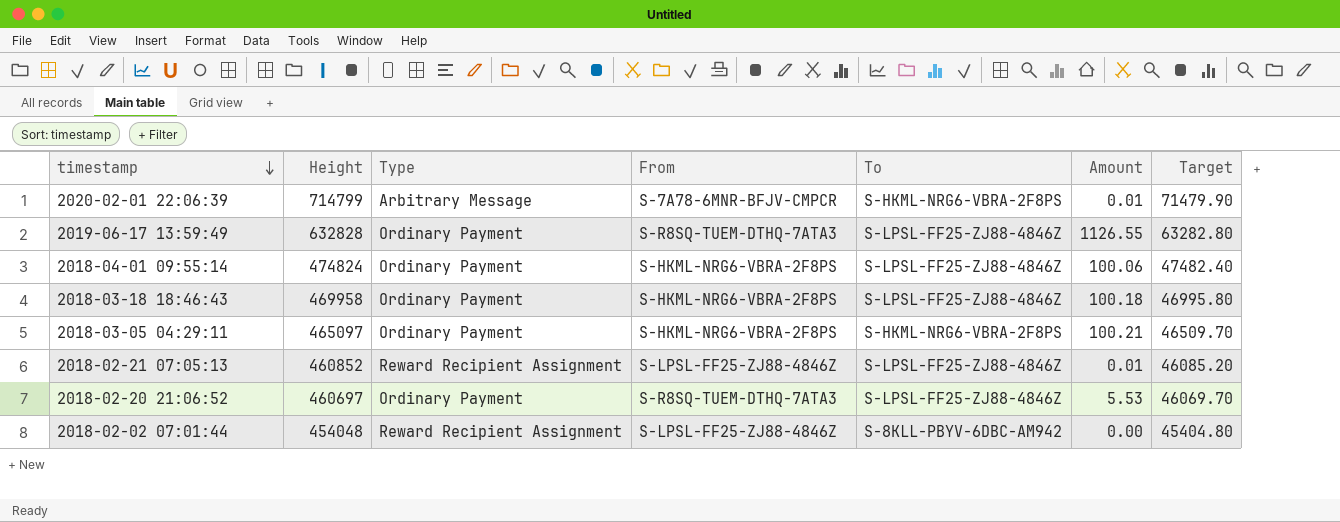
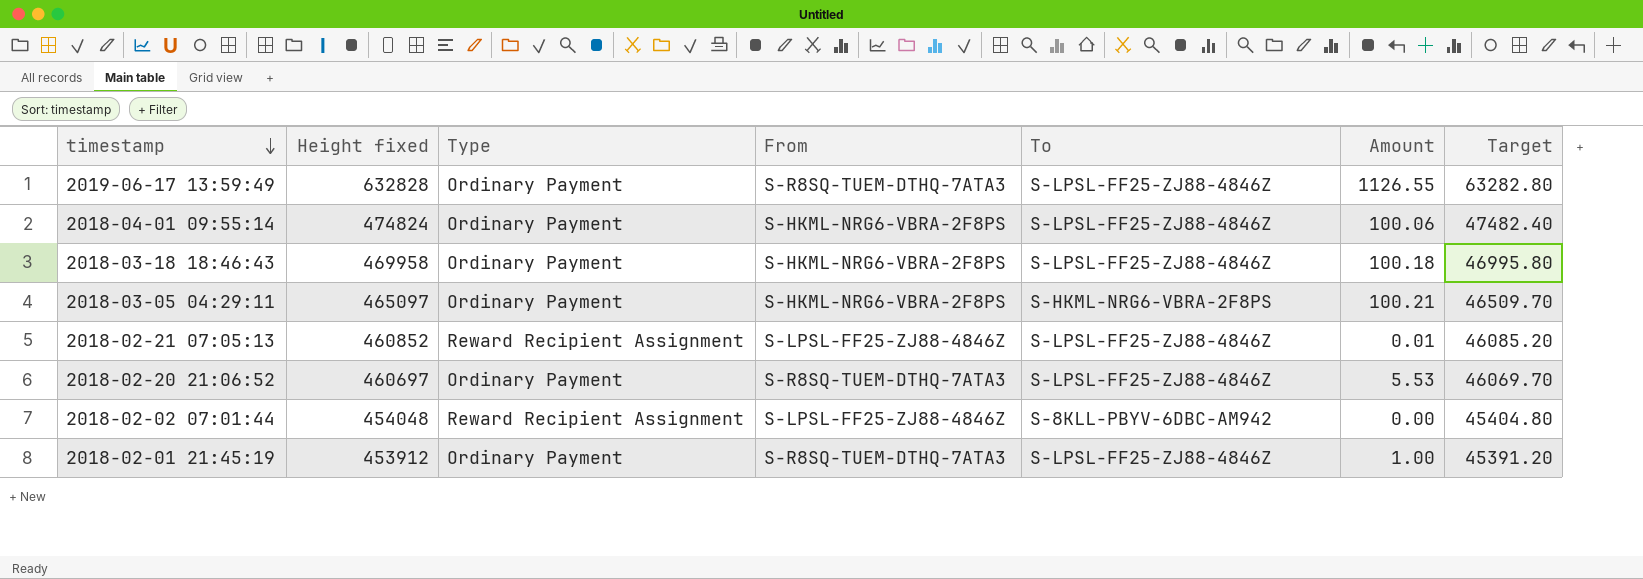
column name: Height -> Height fixed
row 2020-02-01 22:06:39: 714799 | Arbitrary Message | S-7A78-6MNR-BFJV-CMPCR | S-HKML-NRG6-VBRA-2F8PS | 0.01 | 71479.90 -> none
row 2018-02-01 21:45:19: none -> 453912 | Ordinary Payment | S-R8SQ-TUEM-DTHQ-7ATA3 | S-LPSL-FF25-ZJ88-4846Z | 1.00 | 45391.20

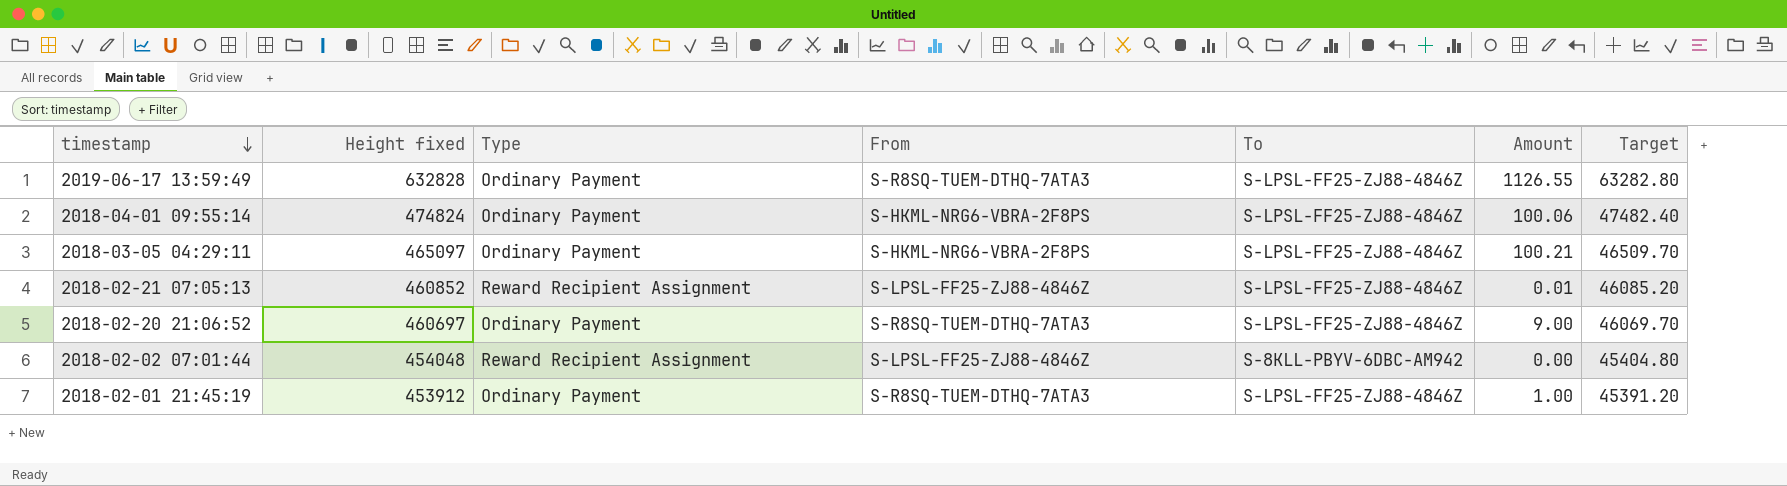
row 2018-03-18 18:46:43: 469958 | Ordinary Payment | S-HKML-NRG6-VBRA-2F8PS | S-LPSL-FF25-ZJ88-4846Z | 100.18 | 46995.80 -> none
2018-03-05 04:29:11 | To: S-HKML-NRG6-VBRA-2F8PS -> S-LPSL-FF25-ZJ88-4846Z
2018-02-20 21:06:52 | Amount: 5.53 -> 9.00

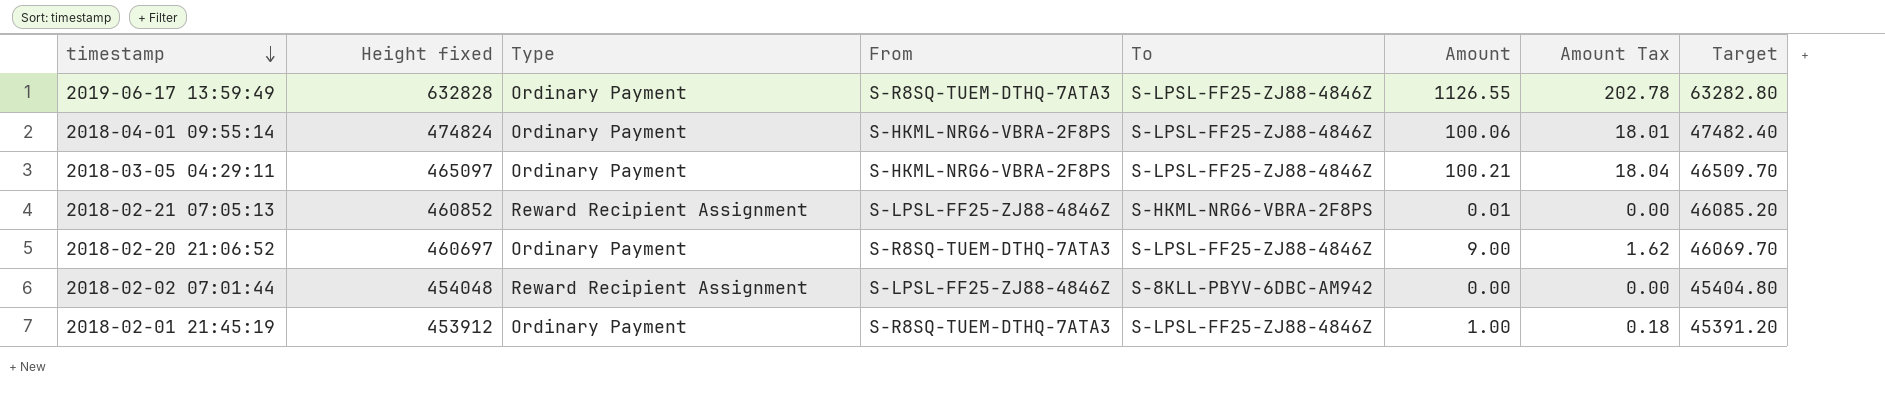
column Amount Tax | formula: none -> [Amount] * 0.18
2018-02-21 07:05:13 | To: S-LPSL-FF25-ZJ88-4846Z -> S-HKML-NRG6-VBRA-2F8PS

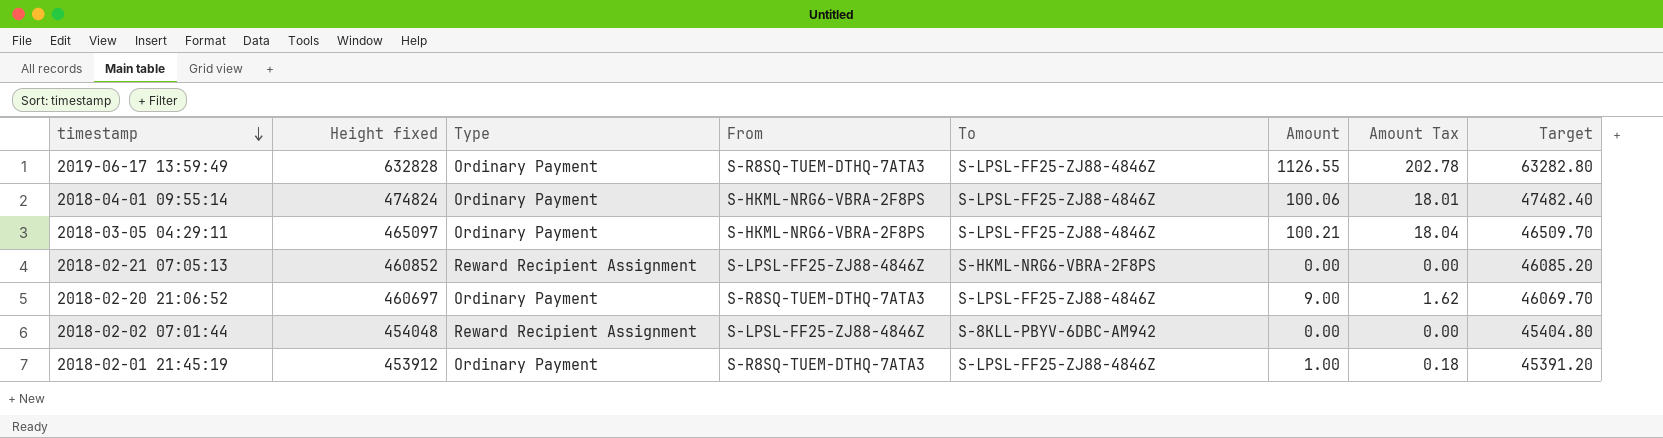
2018-02-21 07:05:13 | Amount: 0.01 -> 0.00

